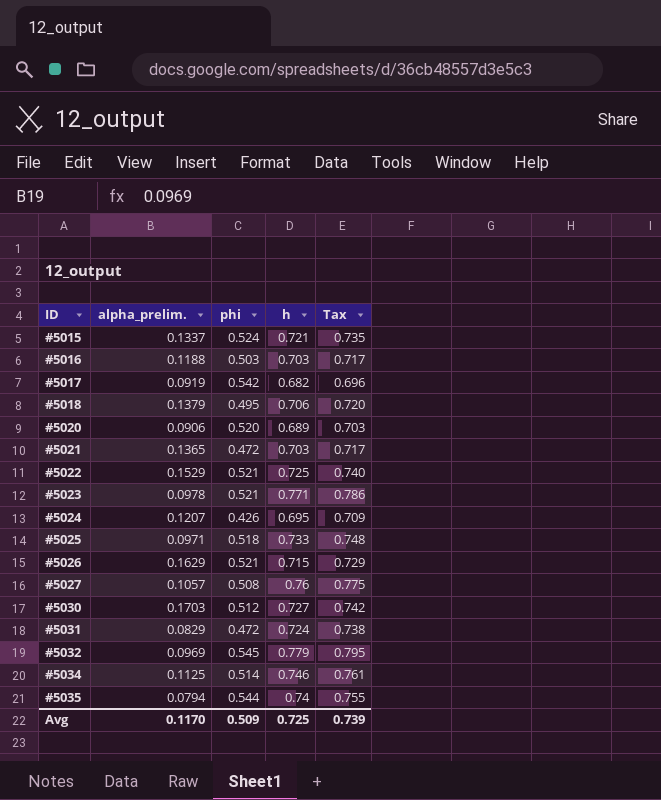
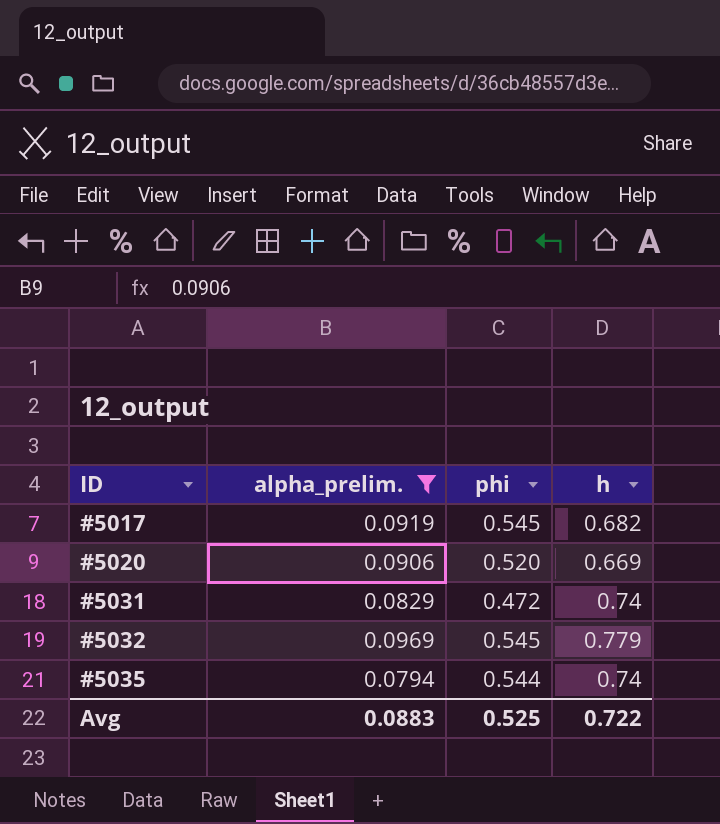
filter: none -> alpha_prelim. <= 0.0969
column Tax | formula: [h] * 1.02 -> none
#5017 | phi: 0.542 -> 0.545
#5020 | h: 0.689 -> 0.669
#5031 | h: 0.724 -> 0.74
Avg | alpha_prelim.: 0.1170 -> 0.0883
Avg | phi: 0.509 -> 0.525
Avg | h: 0.725 -> 0.722

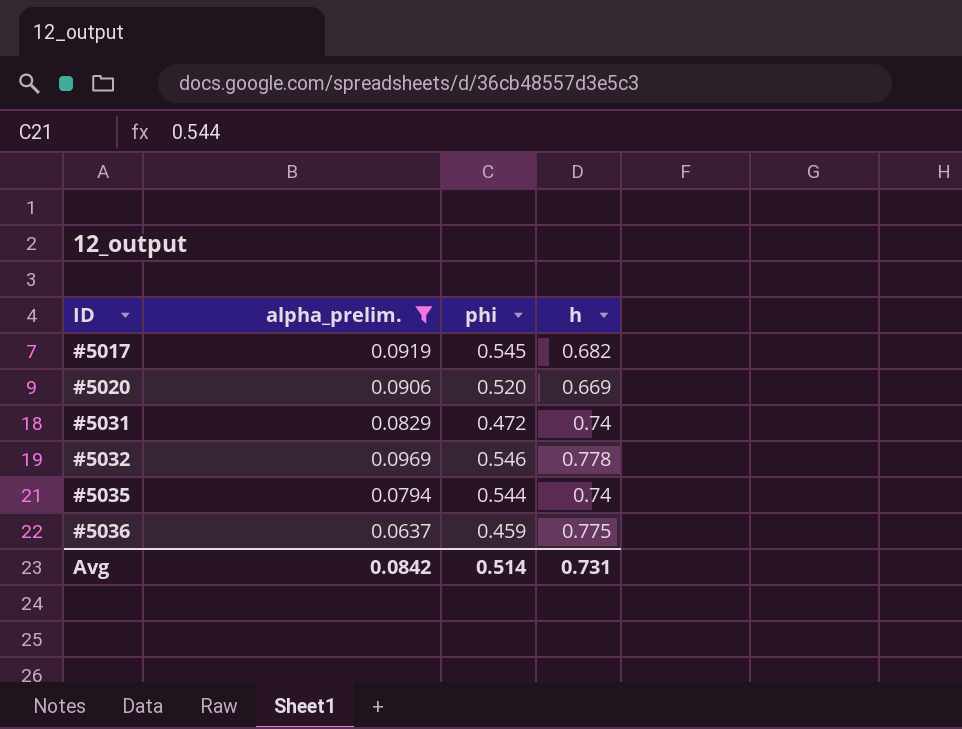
#5032 | phi: 0.545 -> 0.546
#5032 | h: 0.779 -> 0.778
row #5036: none -> 0.0637 | 0.459 | 0.775
Avg | alpha_prelim.: 0.0883 -> 0.0842
Avg | phi: 0.525 -> 0.514
Avg | h: 0.722 -> 0.731

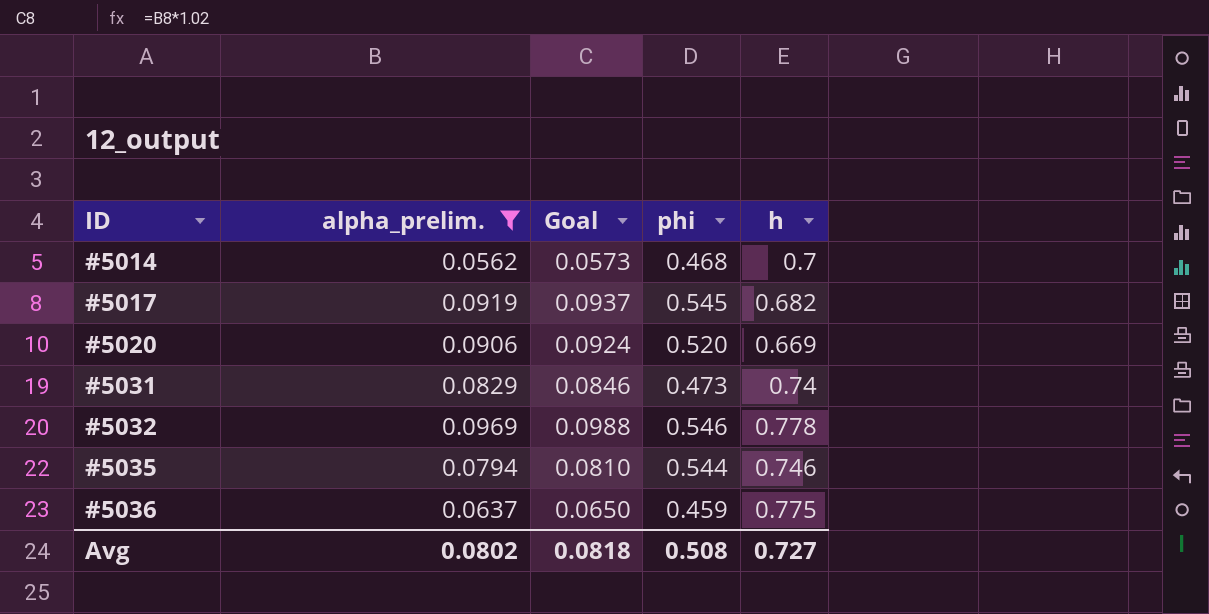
column Goal | formula: none -> [alpha_prelim.] * 1.02
row #5014: none -> 0.0562 | 0.0573 | 0.468 | 0.7
#5031 | phi: 0.472 -> 0.473
#5035 | h: 0.74 -> 0.746
Avg | alpha_prelim.: 0.0842 -> 0.0802
Avg | phi: 0.514 -> 0.508
Avg | h: 0.731 -> 0.727

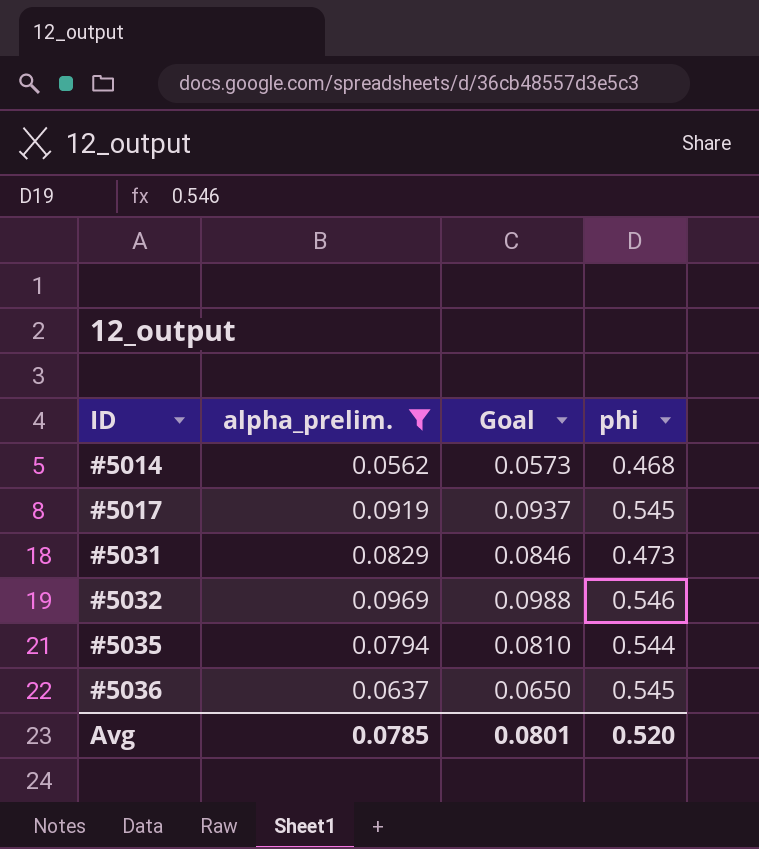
column h | position: 5 -> none
row #5020: 0.0906 | 0.0924 | 0.520 | 0.669 -> none
#5036 | phi: 0.459 -> 0.545
Avg | alpha_prelim.: 0.0802 -> 0.0785
Avg | Goal: 0.0818 -> 0.0801
Avg | phi: 0.508 -> 0.520

